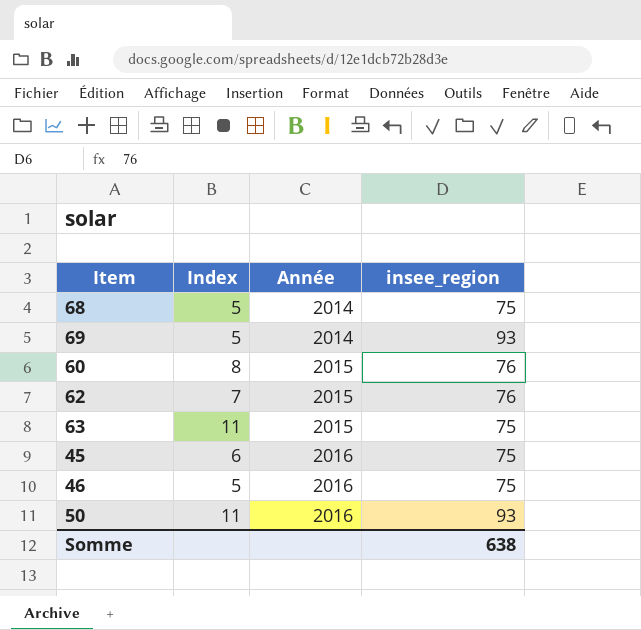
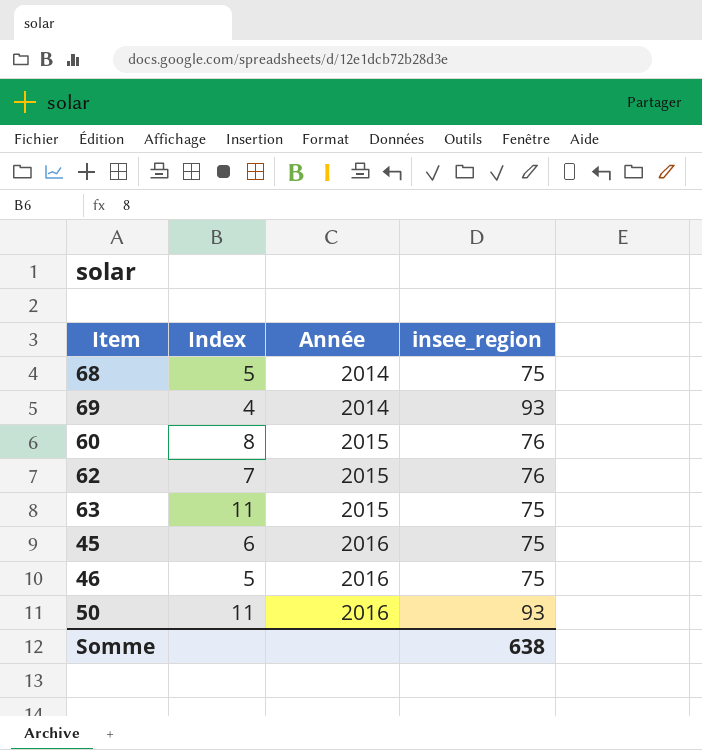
69 | Index: 5 -> 4

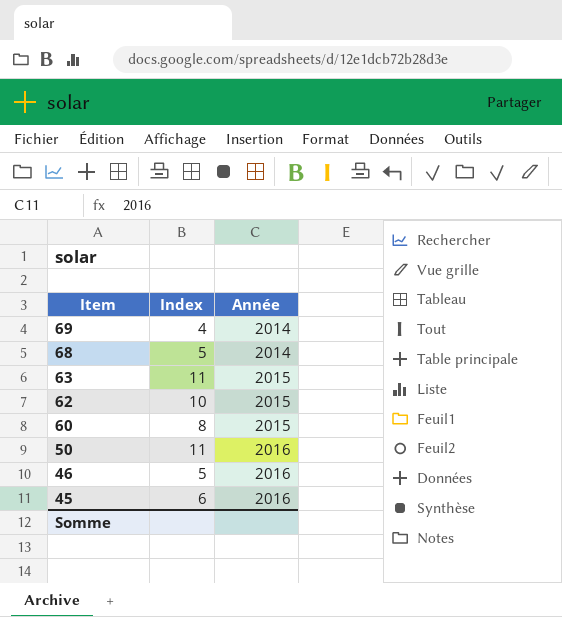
row order: Année ascending -> Item descending
column insee_region | position: 4 -> none
62 | Index: 7 -> 10

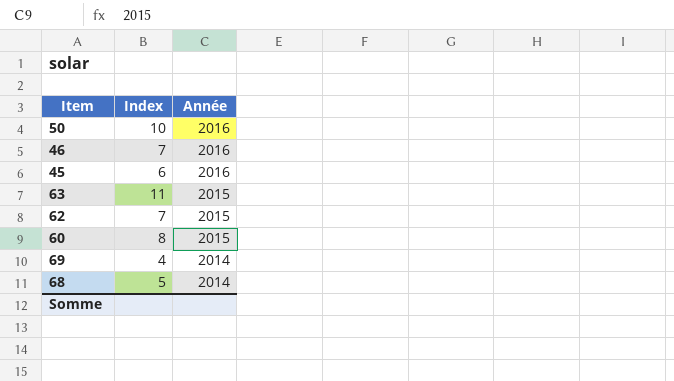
row order: Item descending -> Année descending
50 | Index: 11 -> 10
46 | Index: 5 -> 7
62 | Index: 10 -> 7

